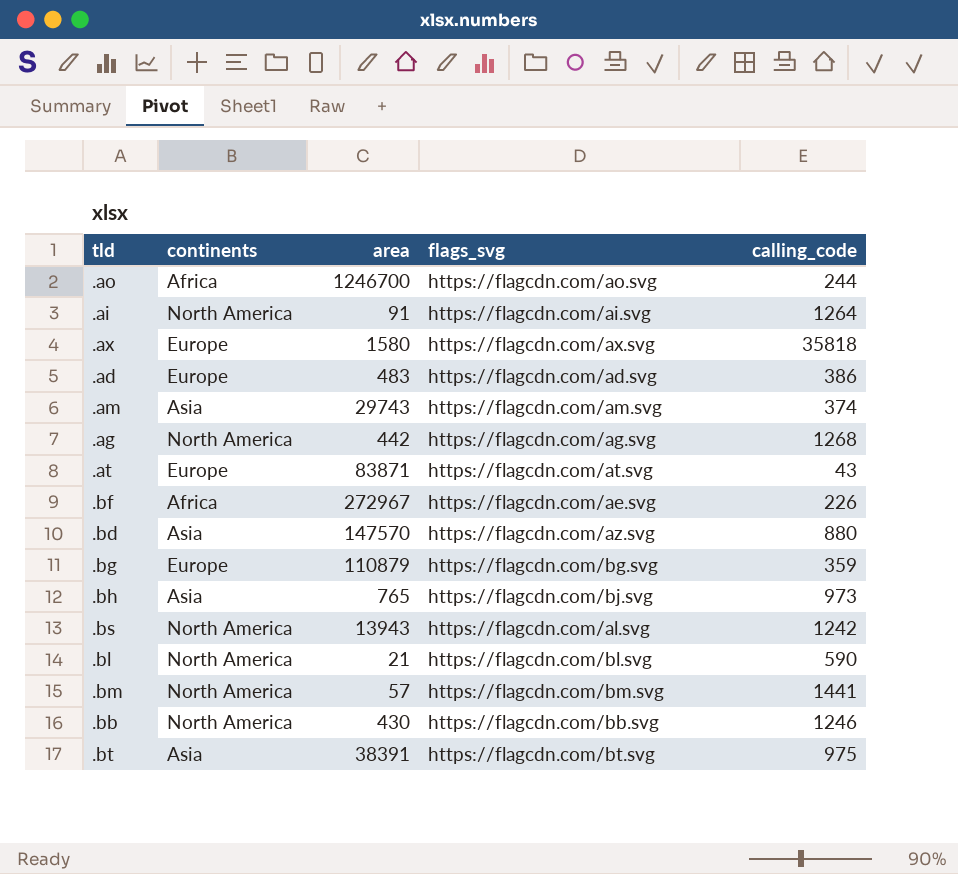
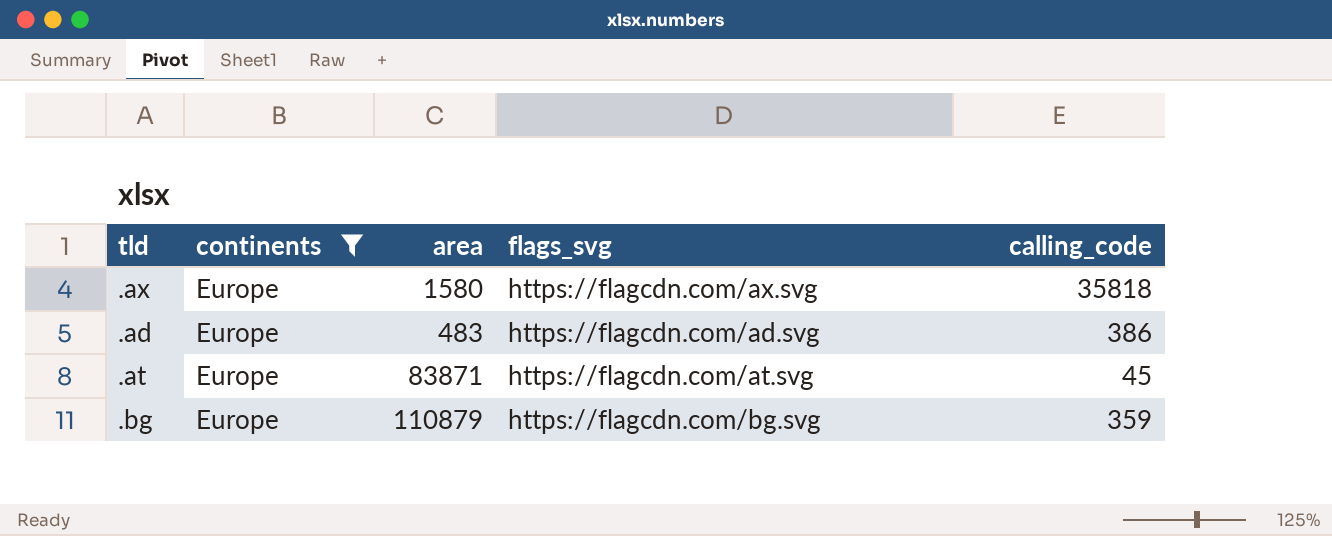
filter: none -> continents = Europe
.at | calling_code: 43 -> 45

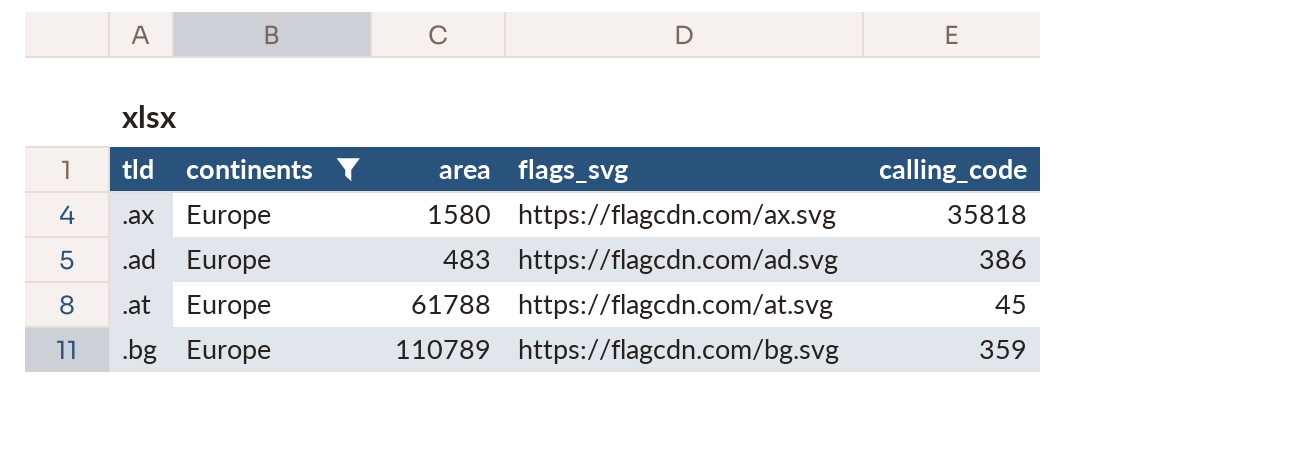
.at | area: 83871 -> 61788
.bg | area: 110879 -> 110789

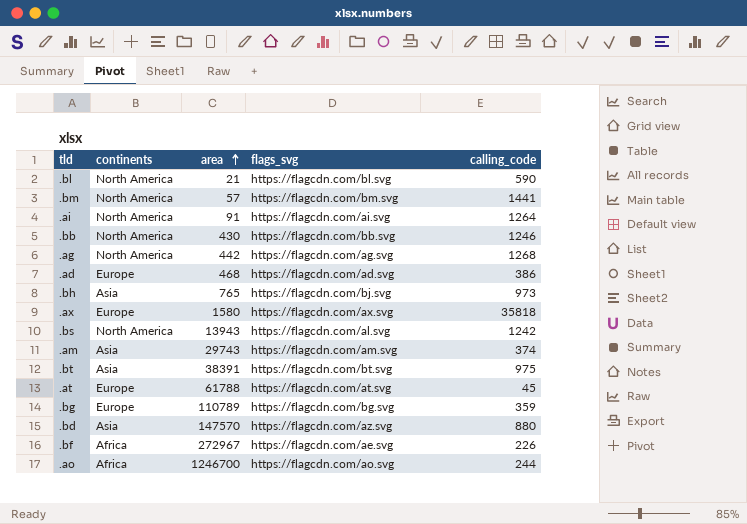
filter: continents = Europe -> none
row order: none -> area ascending
.ad | area: 483 -> 468

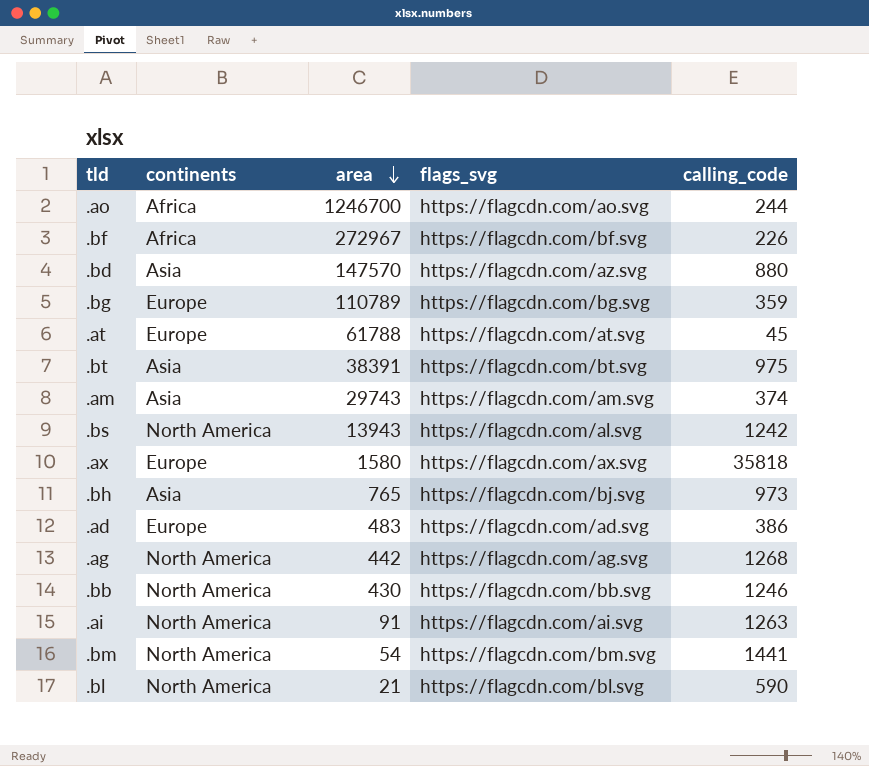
row order: area ascending -> area descending
.bf | flags_svg: https://flagcdn.com/ae.svg -> https://flagcdn.com/bf.svg
.ad | area: 468 -> 483
.ai | calling_code: 1264 -> 1263
.bm | area: 57 -> 54

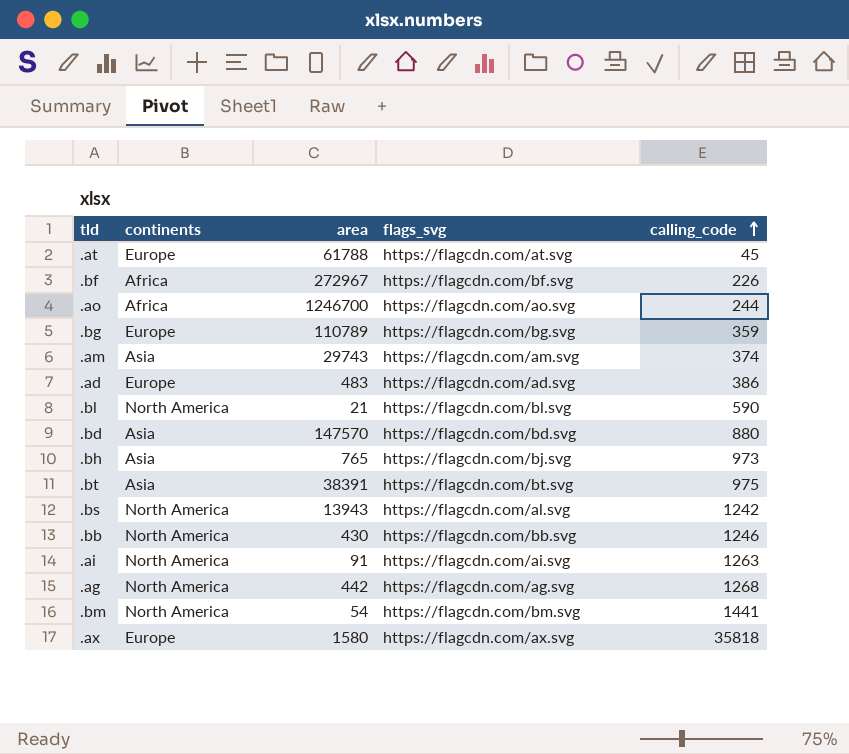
row order: area descending -> calling_code ascending
.bd | flags_svg: https://flagcdn.com/az.svg -> https://flagcdn.com/bd.svg

